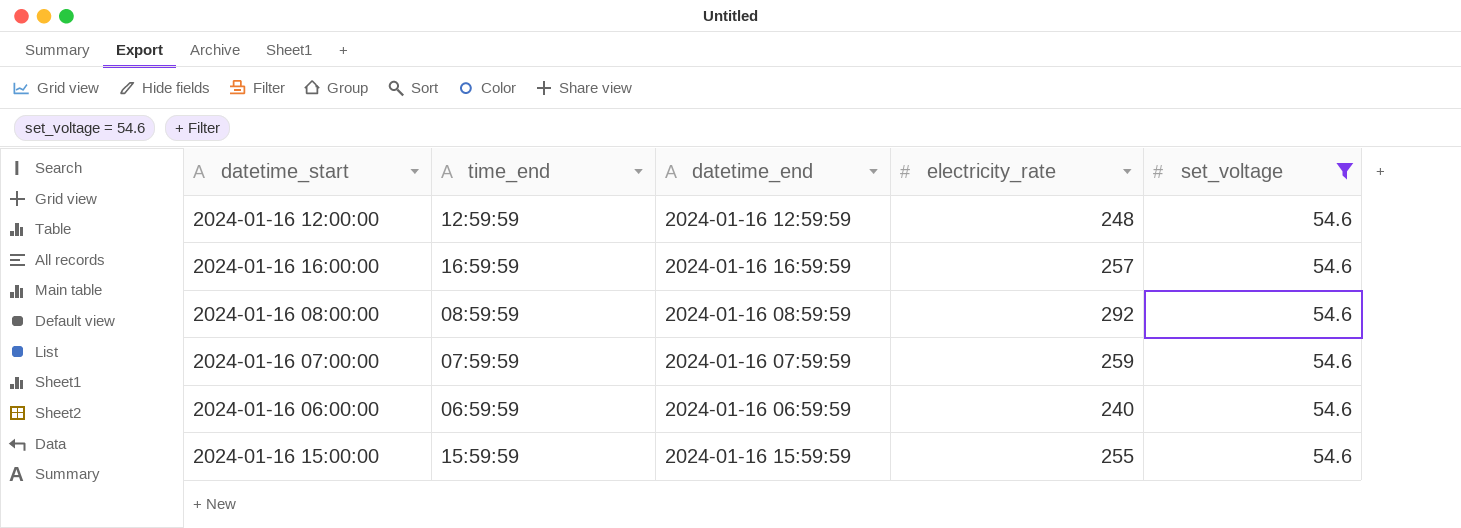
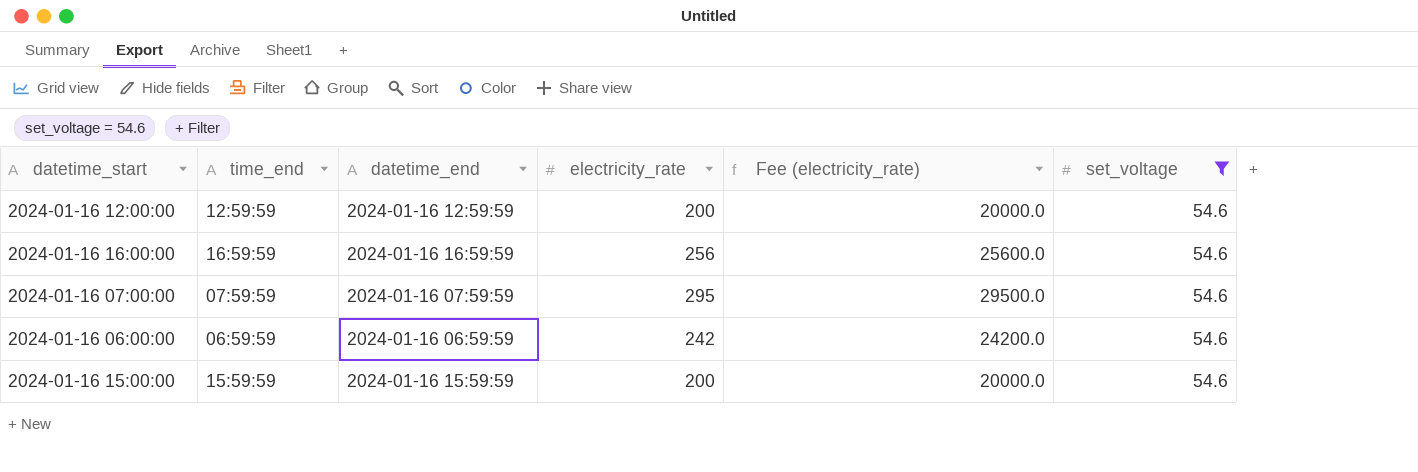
column Fee (electricity_rate) | formula: none -> [electricity_rate] * 100
row 2024-01-16 08:00:00: 08:59:59 | 2024-01-16 08:59:59 | 292 | 54.6 -> none
2024-01-16 12:00:00 | electricity_rate: 248 -> 200
2024-01-16 16:00:00 | electricity_rate: 257 -> 256
2024-01-16 07:00:00 | electricity_rate: 259 -> 295
2024-01-16 06:00:00 | electricity_rate: 240 -> 242
2024-01-16 15:00:00 | electricity_rate: 255 -> 200

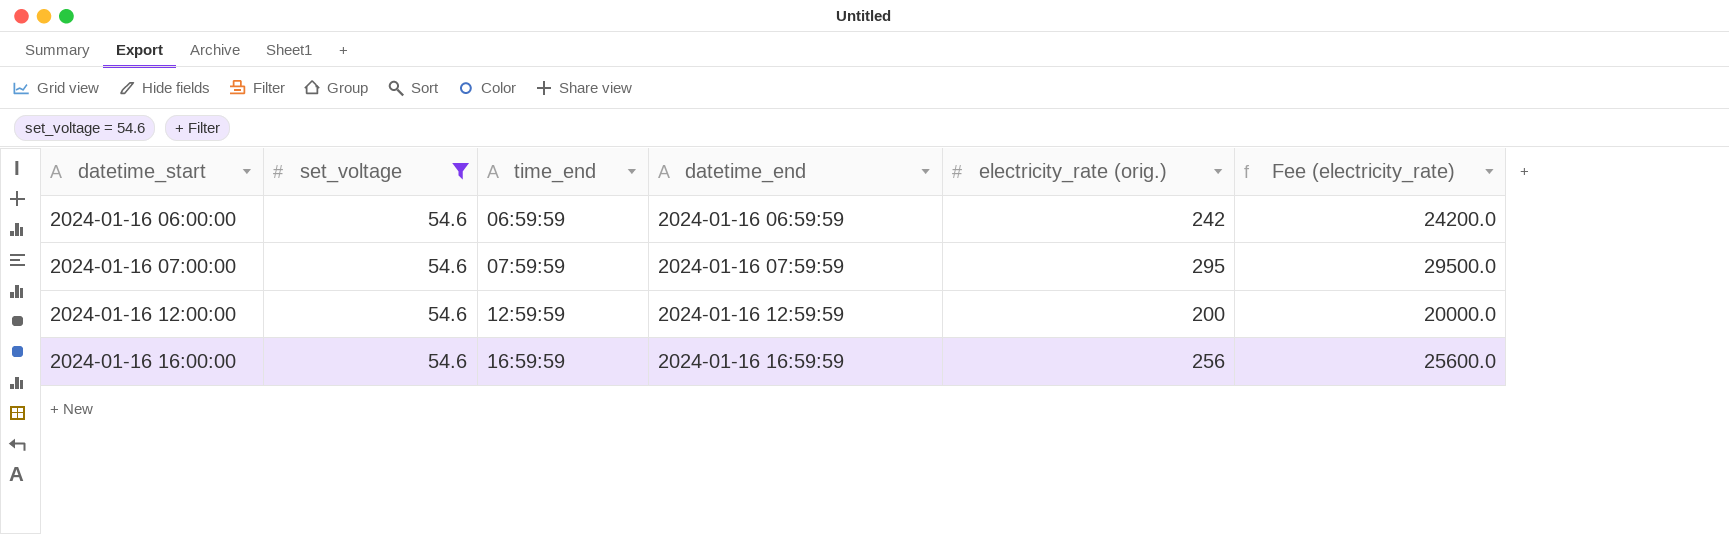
row order: none -> datetime_start ascending
column set_voltage | position: 6 -> 2
column name: electricity_rate -> electricity_rate (orig.)
row 2024-01-16 15:00:00: 15:59:59 | 2024-01-16 15:59:59 | 200 | 20000.0 | 54.6 -> none

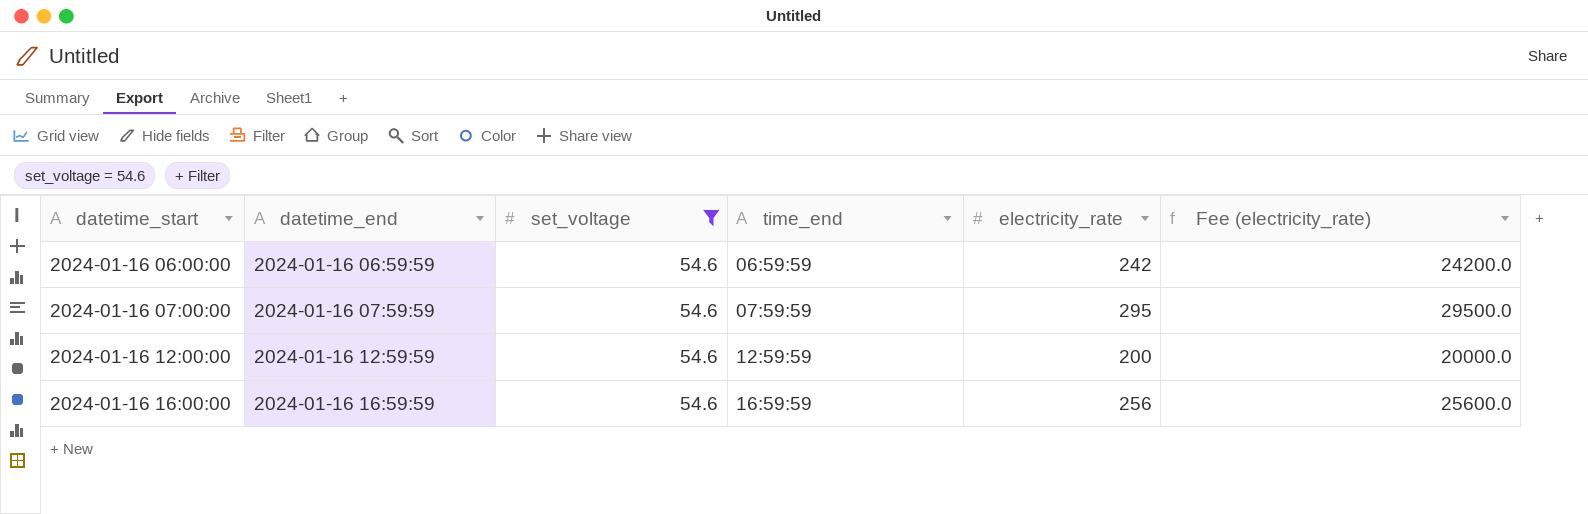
column datetime_end | position: 4 -> 2
column name: electricity_rate (orig.) -> electricity_rate

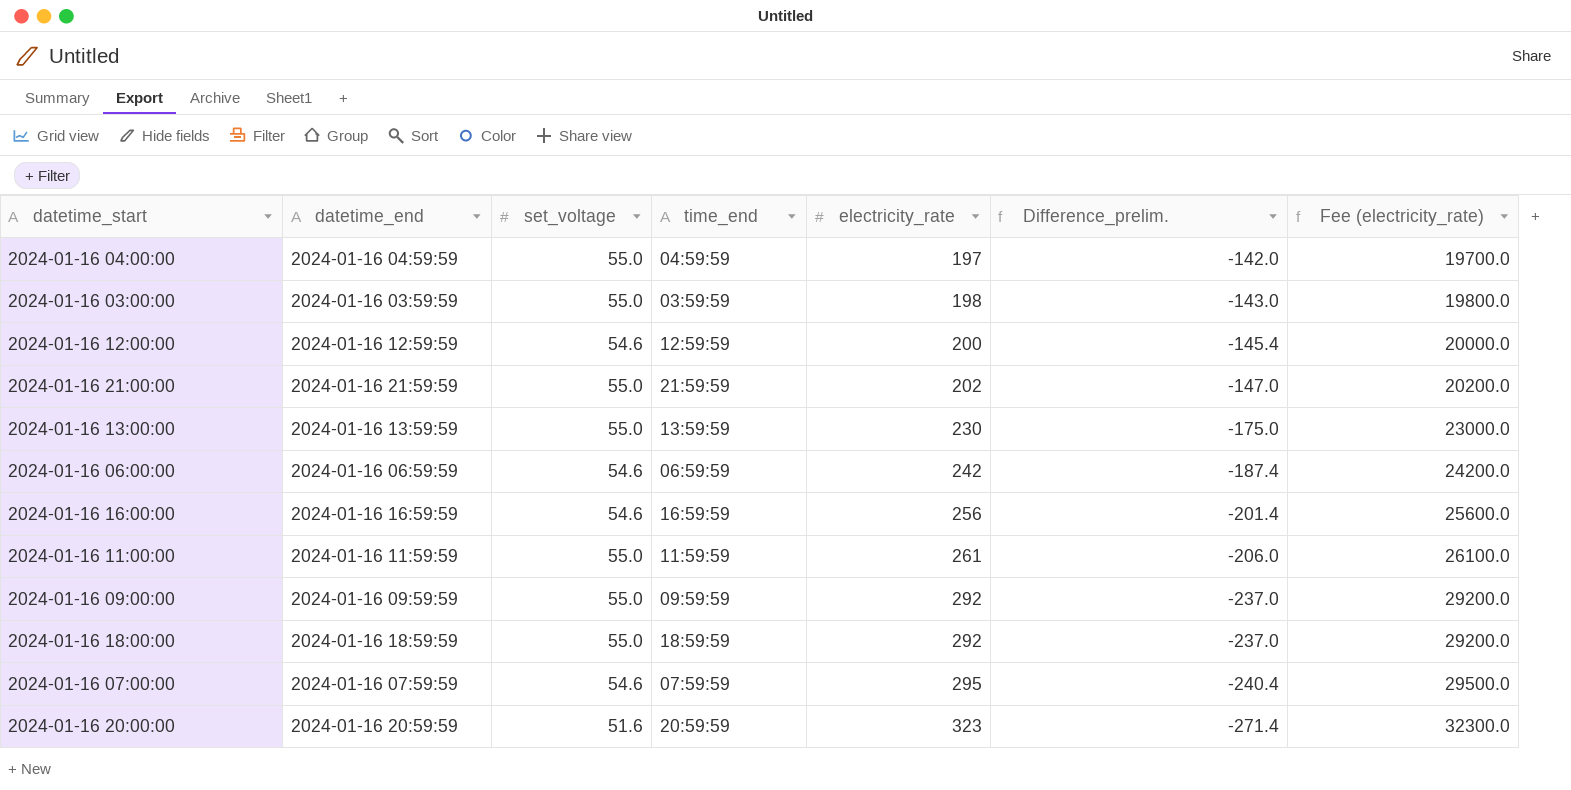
filter: set_voltage = 54.6 -> none
row order: datetime_start ascending -> electricity_rate ascending
column Difference_prelim. | formula: none -> [set_voltage] - [electricity_rate]

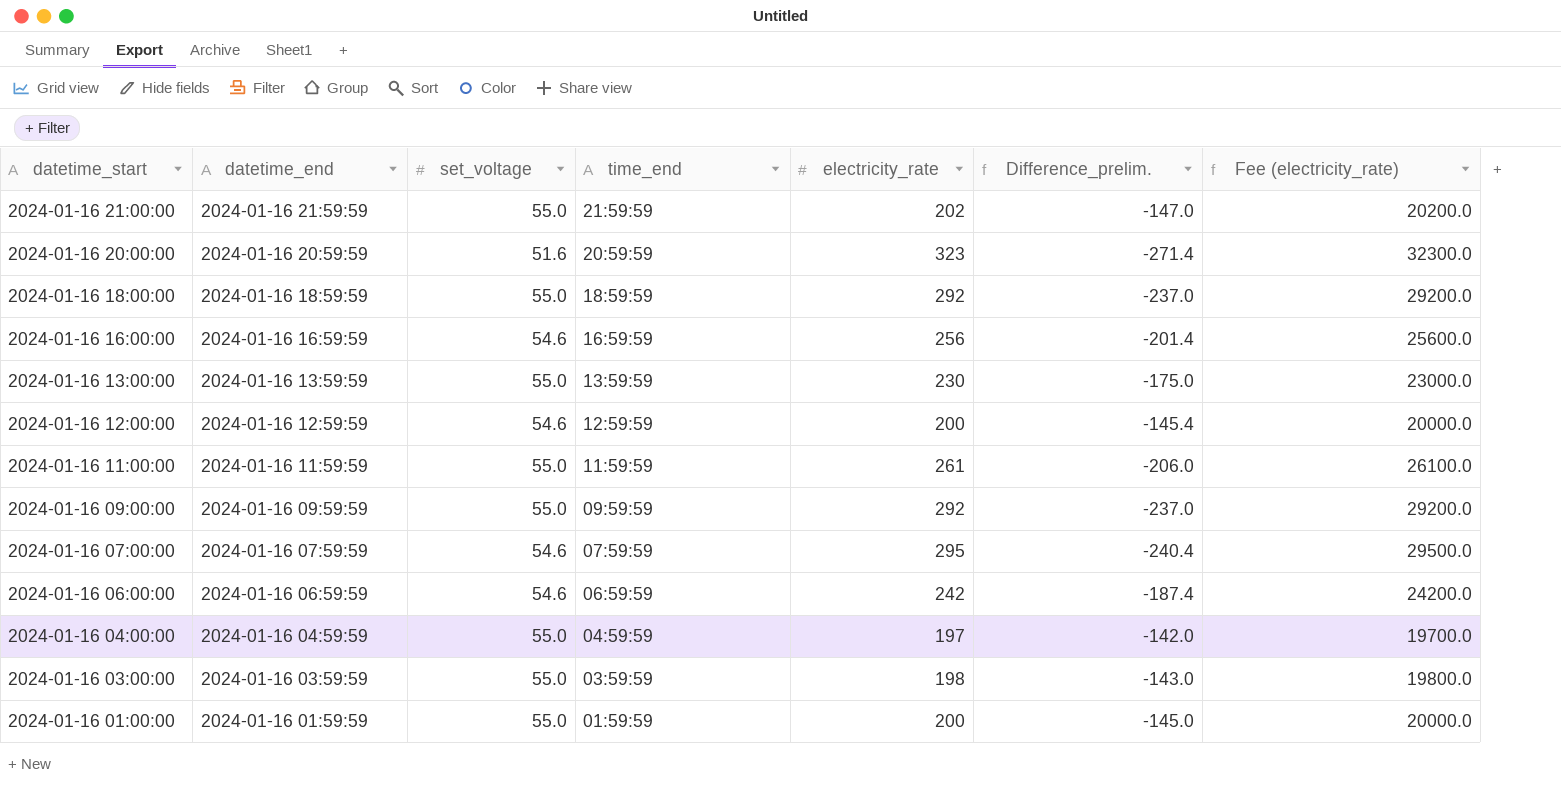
row order: electricity_rate ascending -> datetime_start descending
row 2024-01-16 01:00:00: none -> 2024-01-16 01:59:59 | 55.0 | 01:59:59 | 200 | -145.0 | 20000.0

